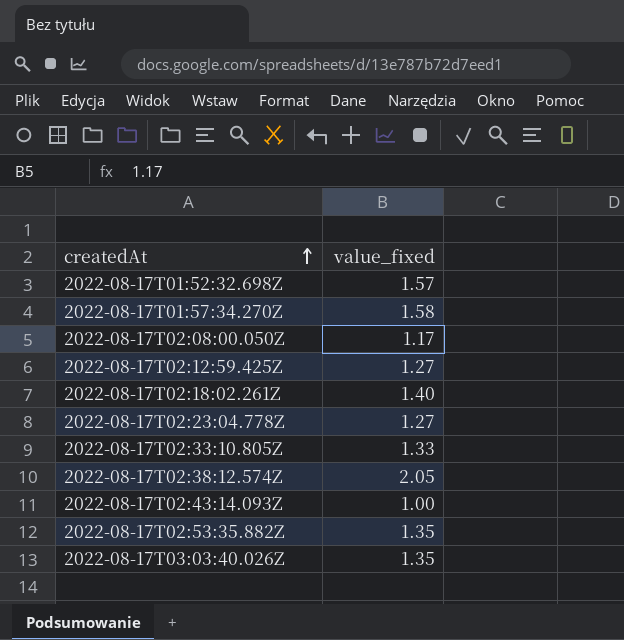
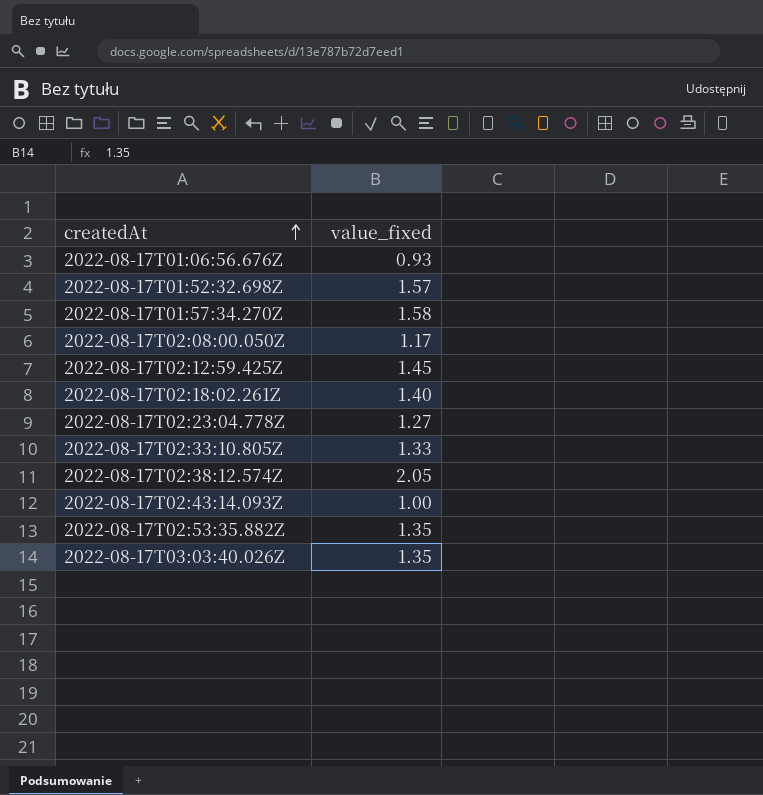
row 2022-08-17T01:06:56.676Z: none -> 0.93
2022-08-17T02:12:59.425Z | value_fixed: 1.27 -> 1.45

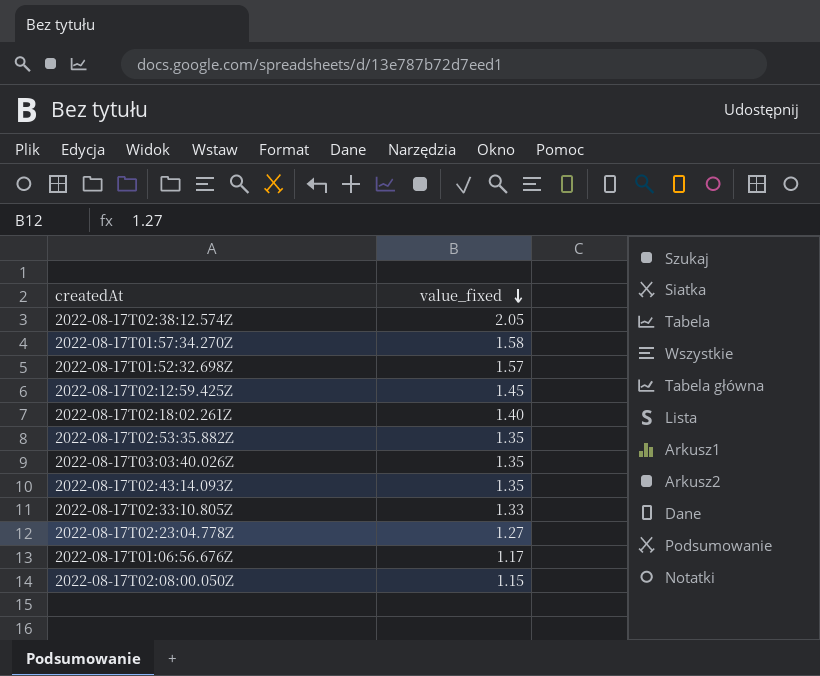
row order: createdAt ascending -> value_fixed descending
2022-08-17T02:43:14.093Z | value_fixed: 1.00 -> 1.35
2022-08-17T01:06:56.676Z | value_fixed: 0.93 -> 1.17
2022-08-17T02:08:00.050Z | value_fixed: 1.17 -> 1.15

